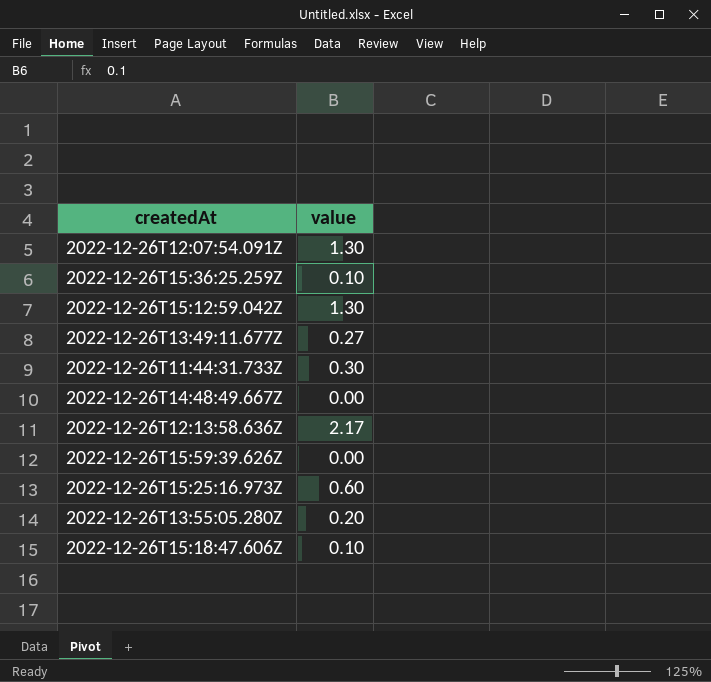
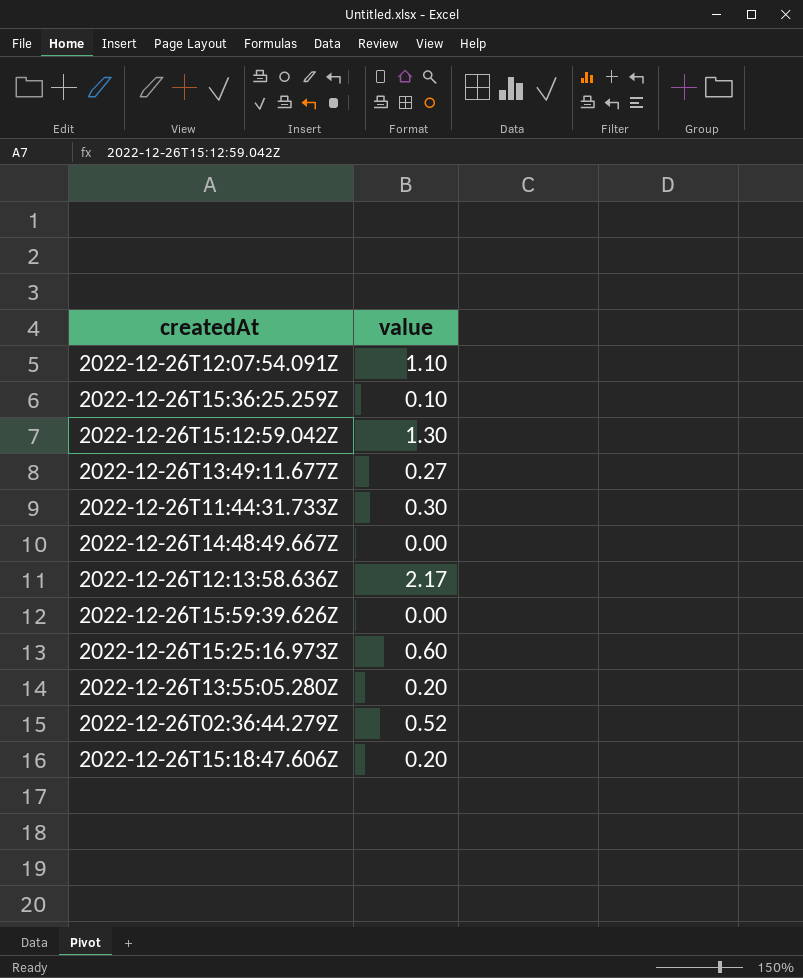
2022-12-26T12:07:54.091Z | value: 1.30 -> 1.10
row 2022-12-26T02:36:44.279Z: none -> 0.52
2022-12-26T15:18:47.606Z | value: 0.10 -> 0.20

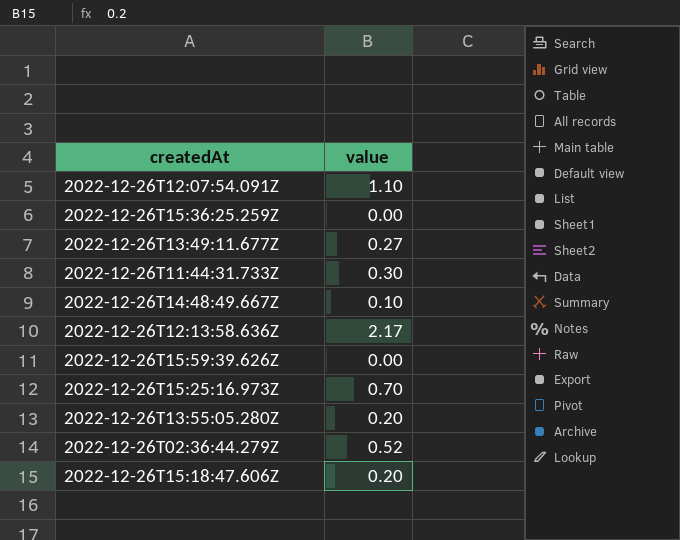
row 2022-12-26T15:12:59.042Z: 1.30 -> none
2022-12-26T15:36:25.259Z | value: 0.10 -> 0.00
2022-12-26T14:48:49.667Z | value: 0.00 -> 0.10
2022-12-26T15:25:16.973Z | value: 0.60 -> 0.70

